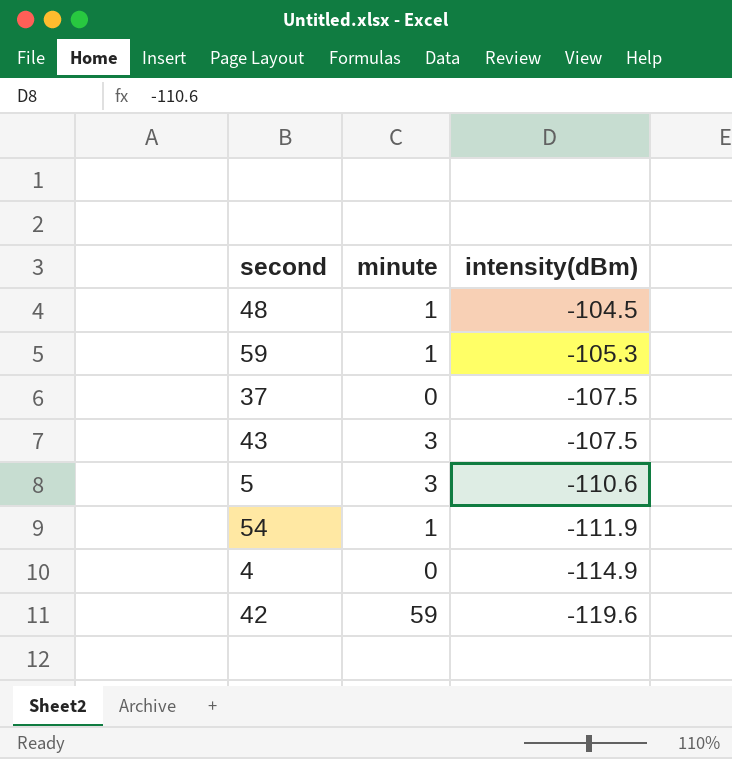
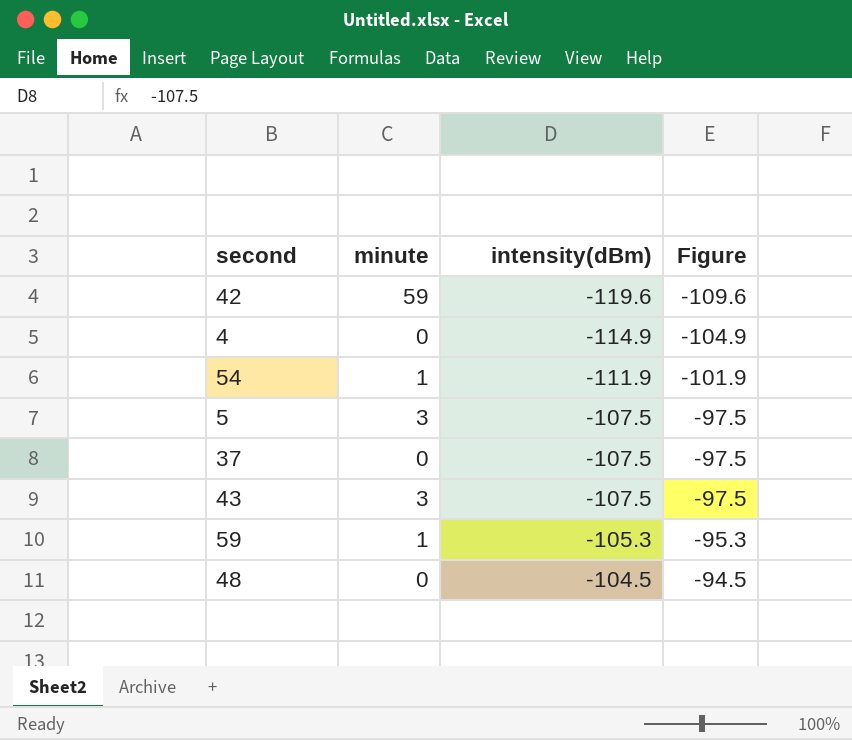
row order: intensity(dBm) descending -> intensity(dBm) ascending
column Figure | formula: none -> [intensity(dBm)] + 10
5 | intensity(dBm): -110.6 -> -107.5
48 | minute: 1 -> 0

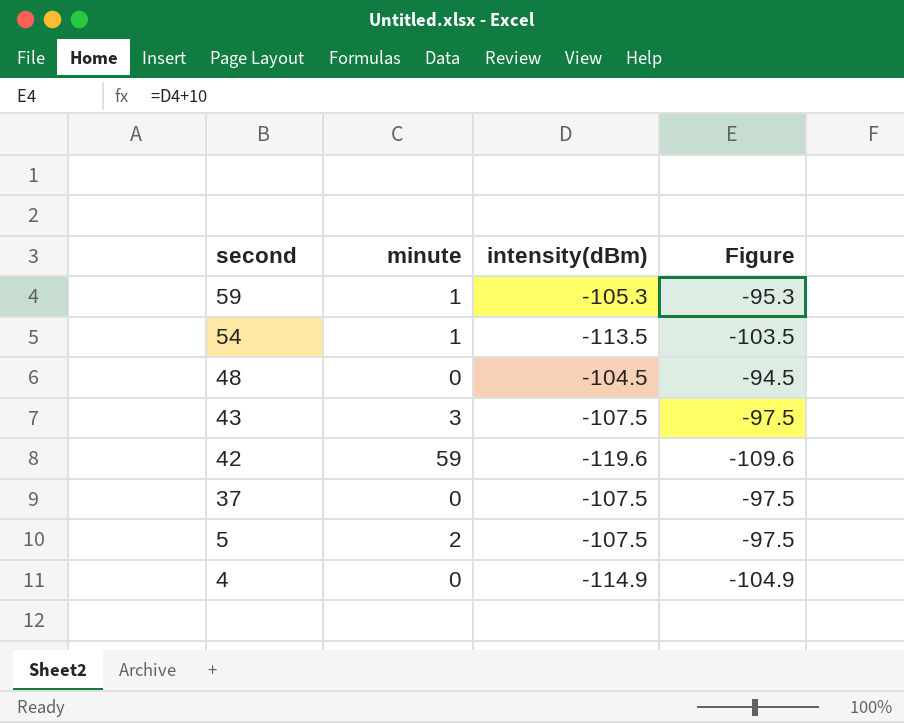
row order: intensity(dBm) ascending -> second descending
54 | intensity(dBm): -111.9 -> -113.5
54 | Figure: -101.9 -> -103.5
5 | minute: 3 -> 2

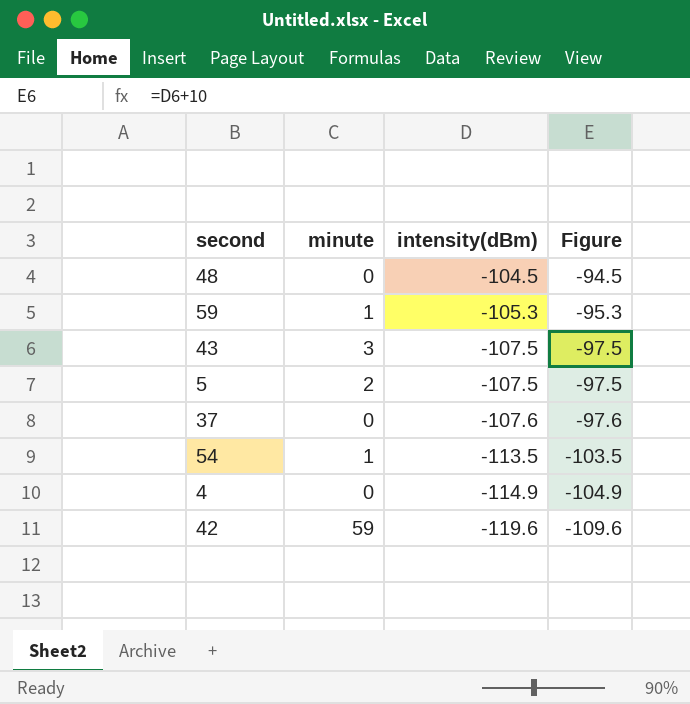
row order: second descending -> intensity(dBm) descending
37 | intensity(dBm): -107.5 -> -107.6
37 | Figure: -97.5 -> -97.6

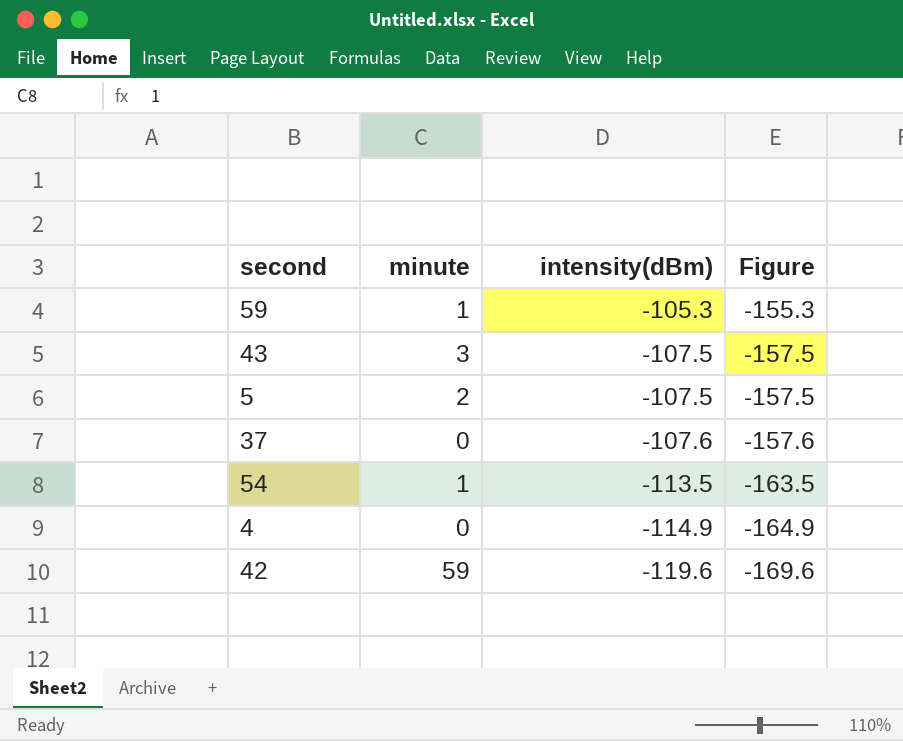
column Figure | formula: [intensity(dBm)] + 10 -> [intensity(dBm)] - 50
row 48: 0 | -104.5 | -94.5 -> none

